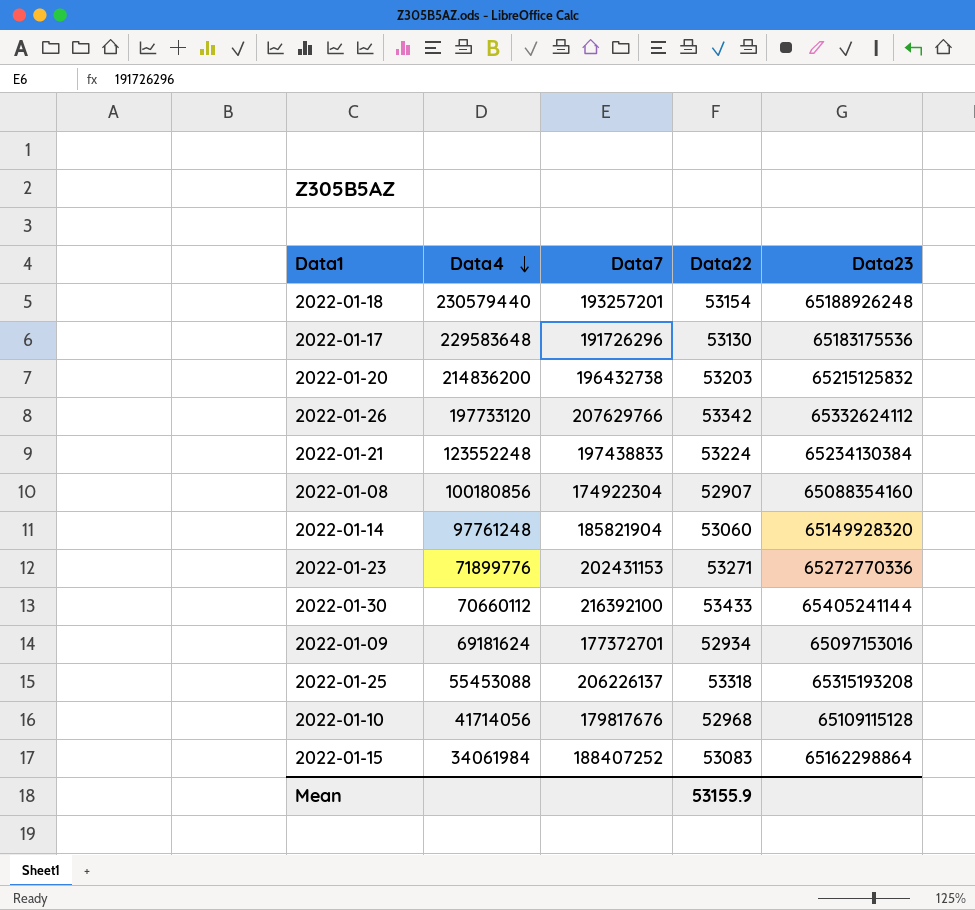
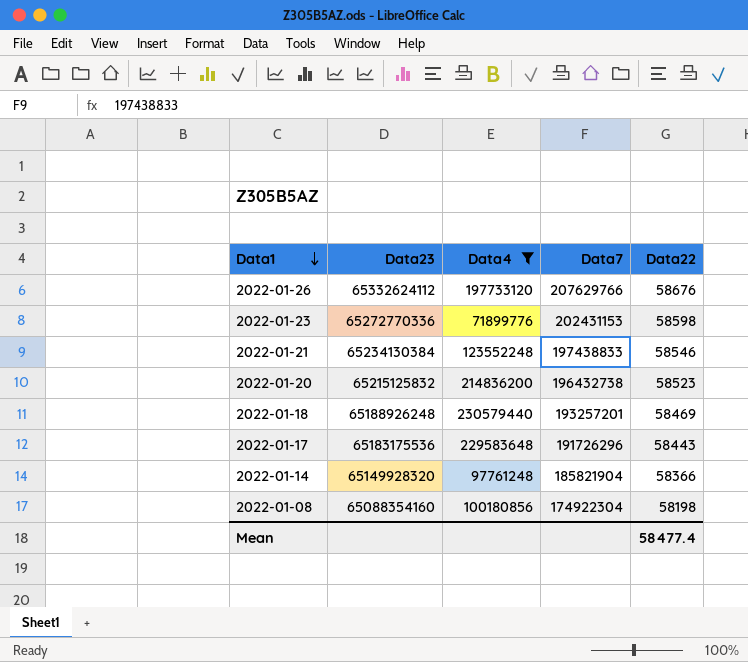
filter: none -> Data4 >= 71899776
row order: Data4 descending -> Data1 descending
column Data23 | position: 5 -> 2
2022-01-26 | Data22: 53342 -> 58676
2022-01-23 | Data22: 53271 -> 58598
2022-01-21 | Data22: 53224 -> 58546
2022-01-20 | Data22: 53203 -> 58523
2022-01-18 | Data22: 53154 -> 58469
2022-01-17 | Data22: 53130 -> 58443
2022-01-14 | Data22: 53060 -> 58366
2022-01-08 | Data22: 52907 -> 58198
Mean | Data22: 53155.9 -> 58477.4

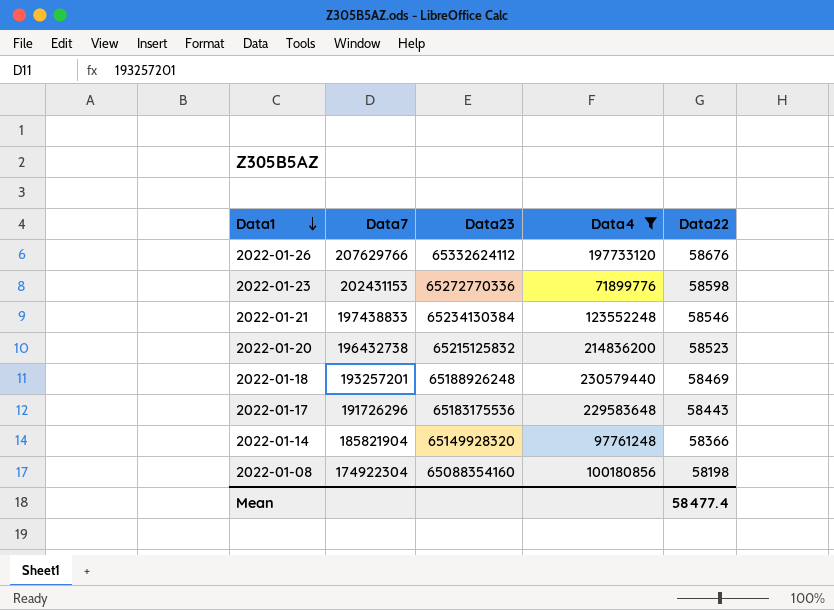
column Data7 | position: 4 -> 2

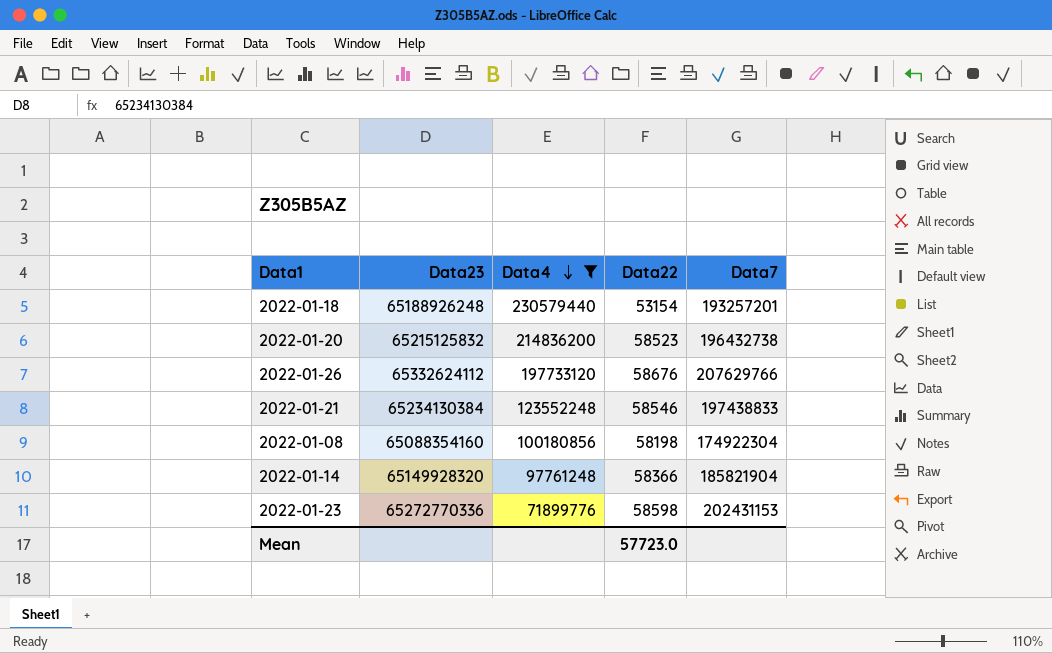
row order: Data1 descending -> Data4 descending
column Data7 | position: 2 -> 5
row 2022-01-17: 191726296 | 65183175536 | 229583648 | 58443 -> none
2022-01-18 | Data22: 58469 -> 53154
Mean | Data22: 58477.4 -> 57723.0

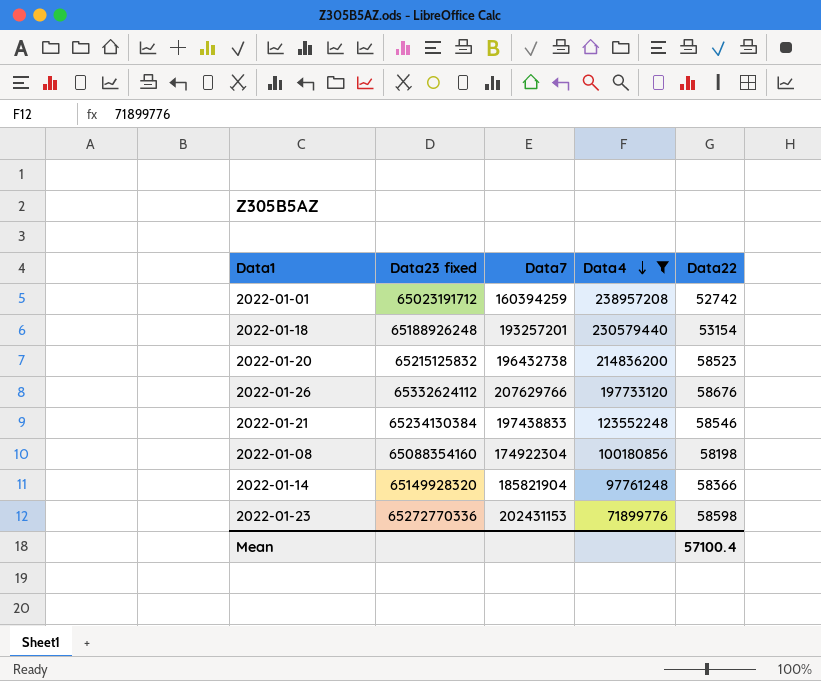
column name: Data23 -> Data23 fixed
column Data7 | position: 5 -> 3
row 2022-01-01: none -> 65023191712 | 160394259 | 238957208 | 52742
Mean | Data22: 57723.0 -> 57100.4

